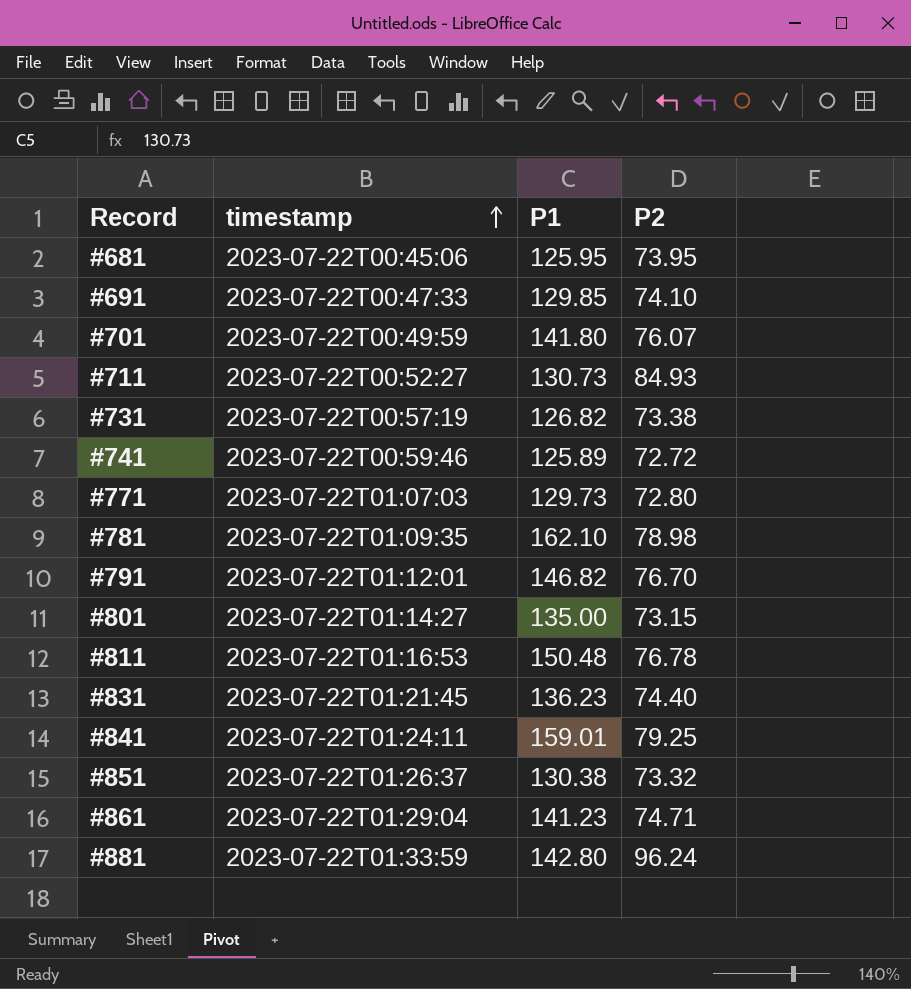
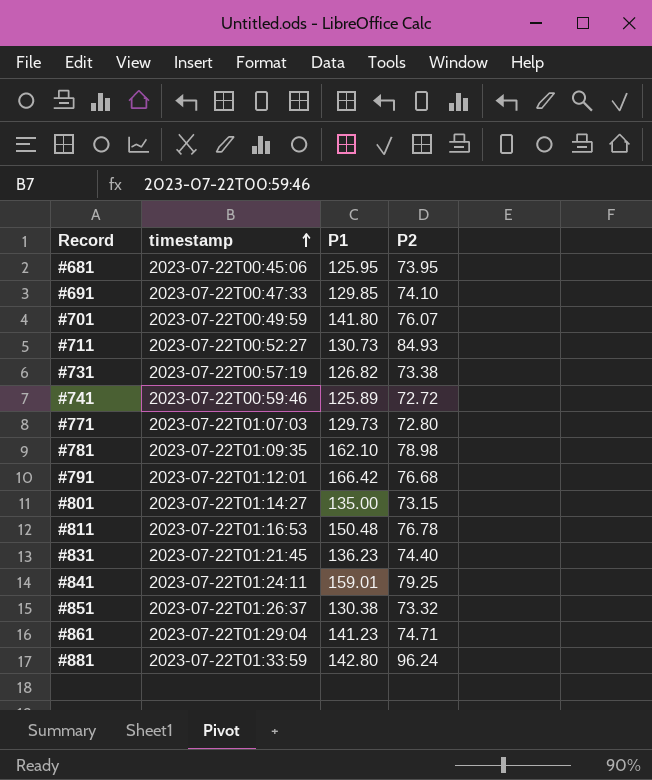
#791 | P1: 146.82 -> 166.42
#791 | P2: 76.70 -> 76.68

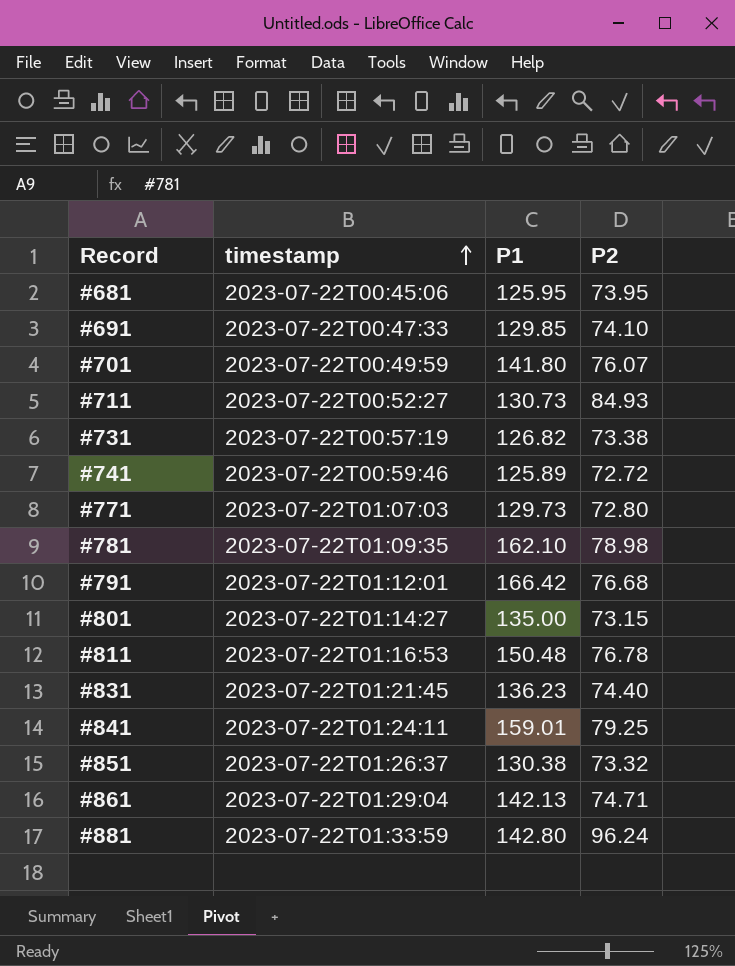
#861 | P1: 141.23 -> 142.13

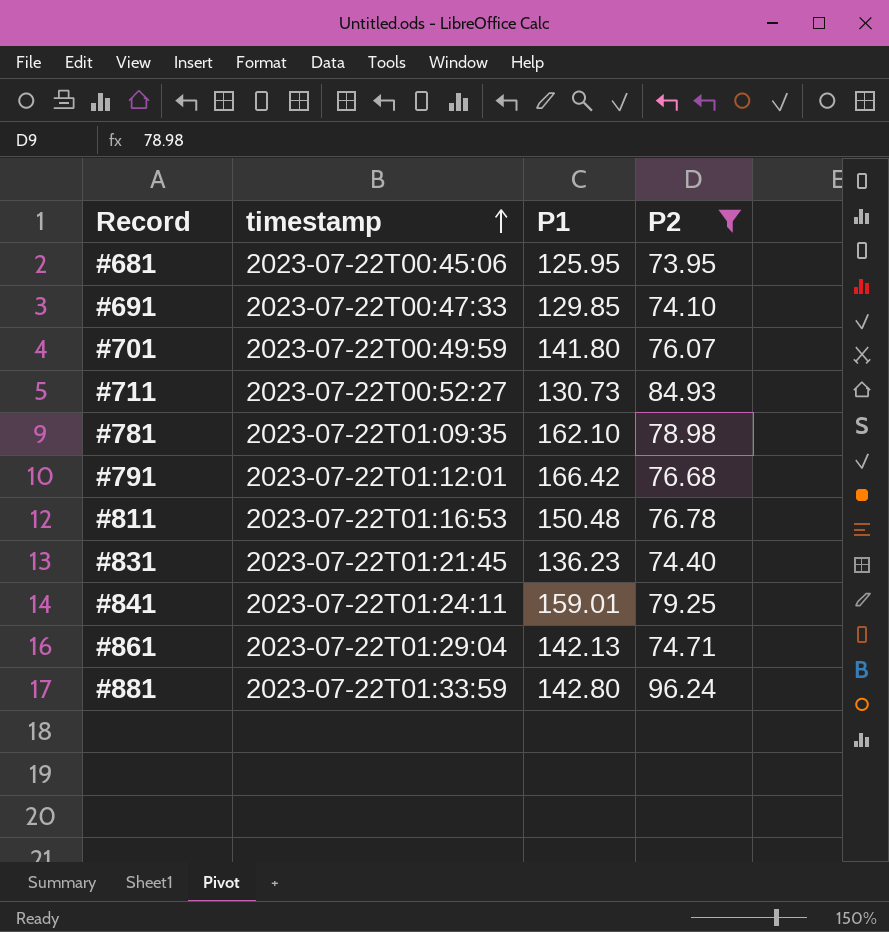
filter: none -> P2 >= 73.95

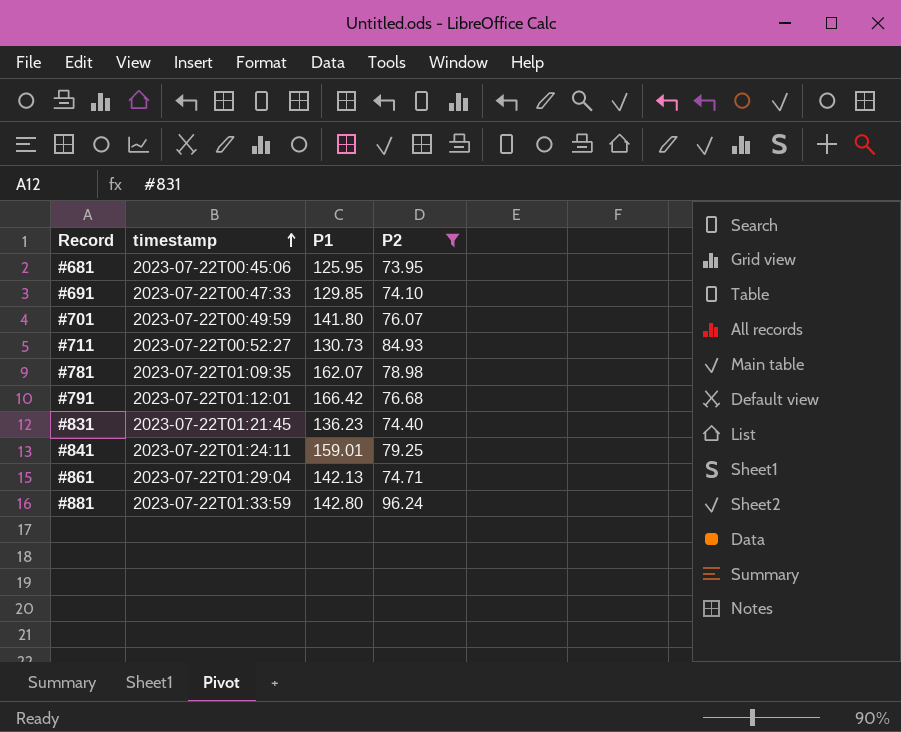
row #811: 2023-07-22T01:16:53 | 150.48 | 76.78 -> none
#781 | P1: 162.10 -> 162.07

